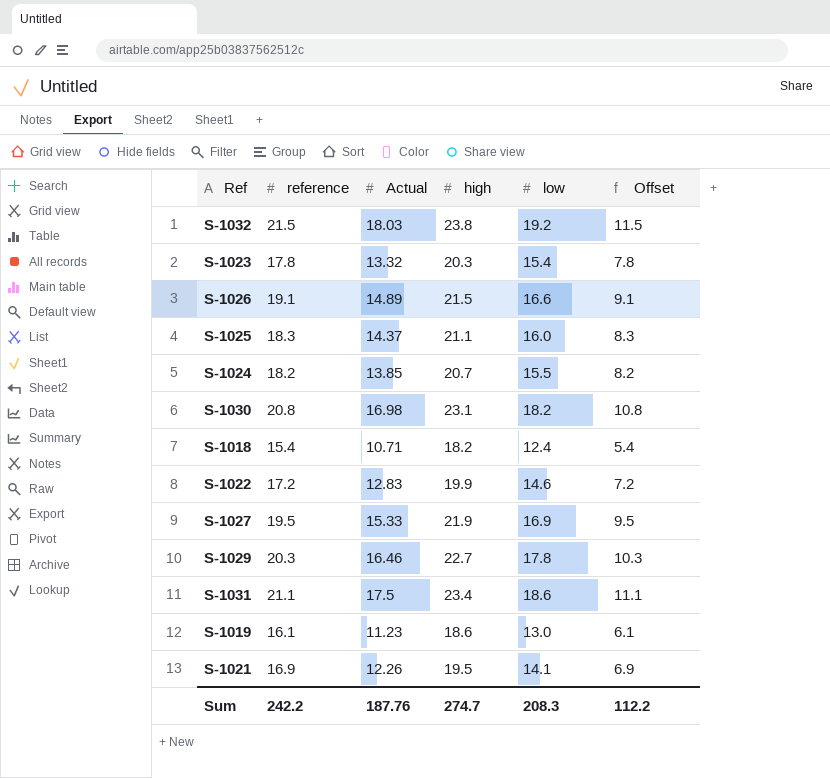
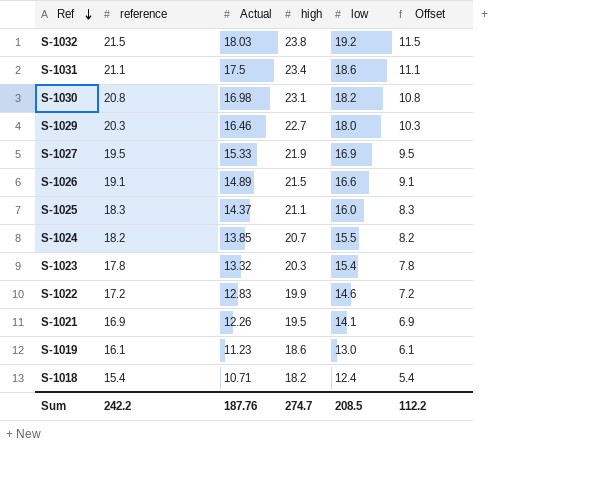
row order: none -> Ref descending
S-1029 | low: 17.8 -> 18.0
Sum | low: 208.3 -> 208.5

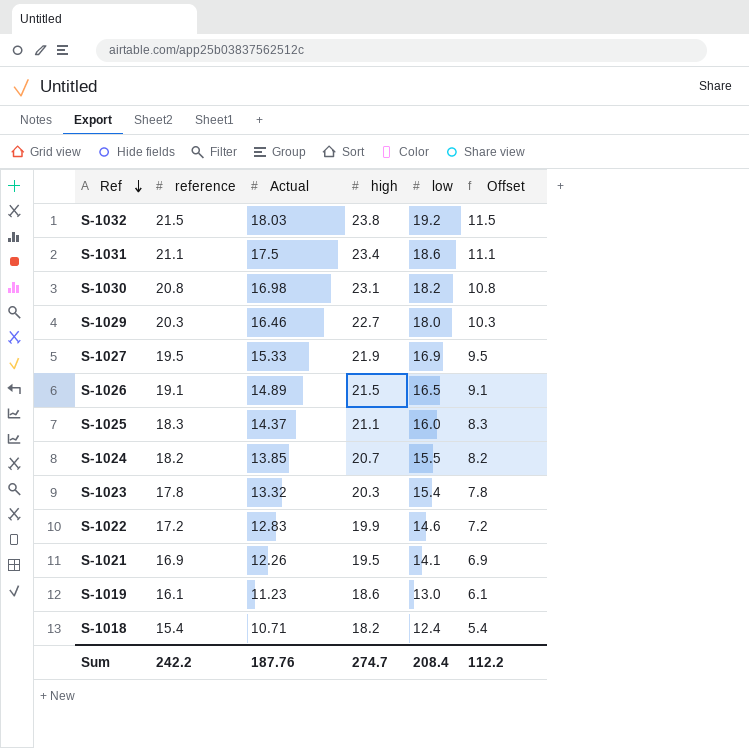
S-1026 | low: 16.6 -> 16.5
Sum | low: 208.5 -> 208.4

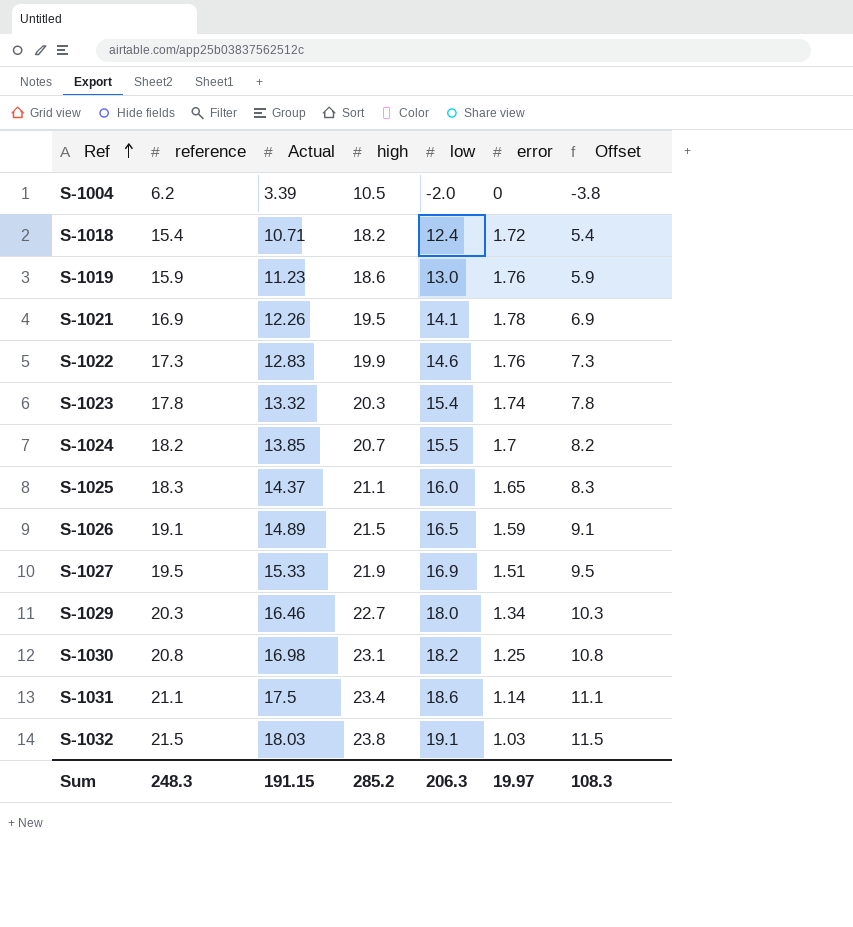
row order: Ref descending -> Ref ascending
column error | position: none -> 6
row S-1004: none -> 6.2 | 3.39 | 10.5 | -2.0 | 0 | -3.8
S-1019 | reference: 16.1 -> 15.9
S-1019 | Offset: 6.1 -> 5.9
S-1022 | reference: 17.2 -> 17.3
S-1022 | Offset: 7.2 -> 7.3
S-1032 | low: 19.2 -> 19.1
Sum | reference: 242.2 -> 248.3
Sum | Actual: 187.76 -> 191.15
Sum | high: 274.7 -> 285.2
Sum | low: 208.4 -> 206.3
Sum | Offset: 112.2 -> 108.3

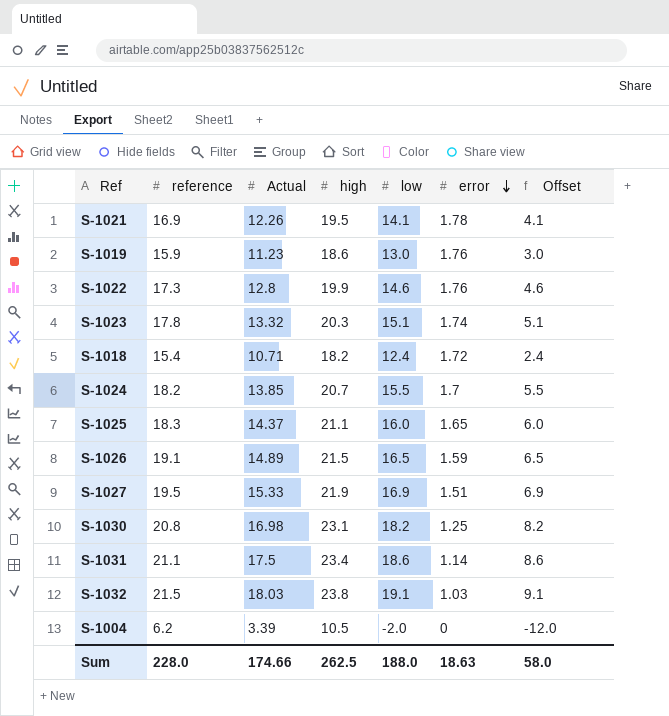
row order: Ref ascending -> error descending
column Offset | formula: [reference] - 10 -> [low] - 10
row S-1029: 20.3 | 16.46 | 22.7 | 18.0 | 1.34 | 10.3 -> none
S-1022 | Actual: 12.83 -> 12.8
S-1023 | low: 15.4 -> 15.1
Sum | reference: 248.3 -> 228.0
Sum | Actual: 191.15 -> 174.66
Sum | high: 285.2 -> 262.5
Sum | low: 206.3 -> 188.0
Sum | error: 19.97 -> 18.63
Sum | Offset: 108.3 -> 58.0

